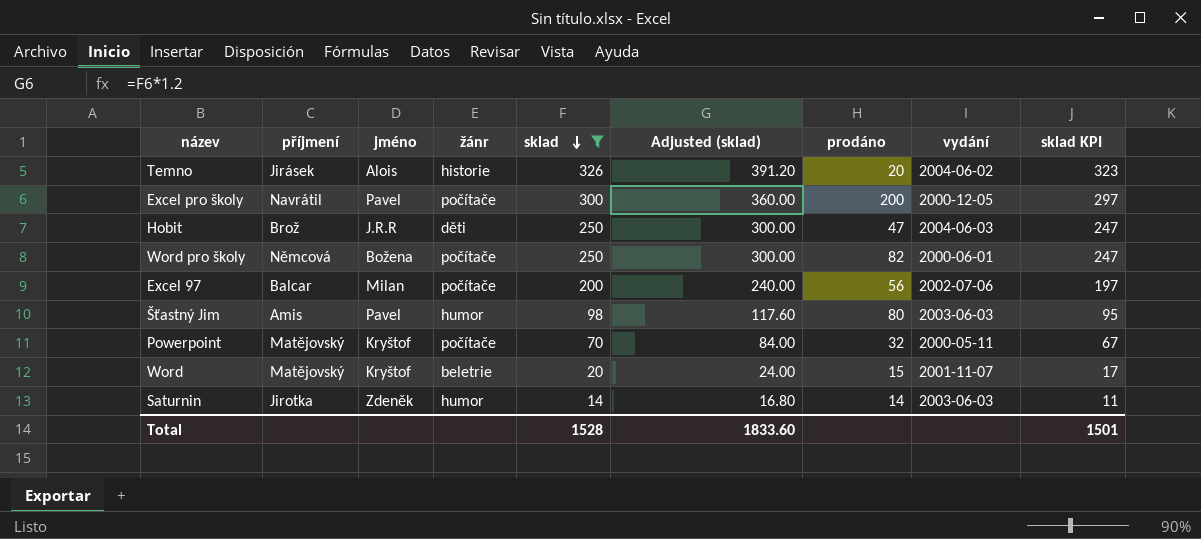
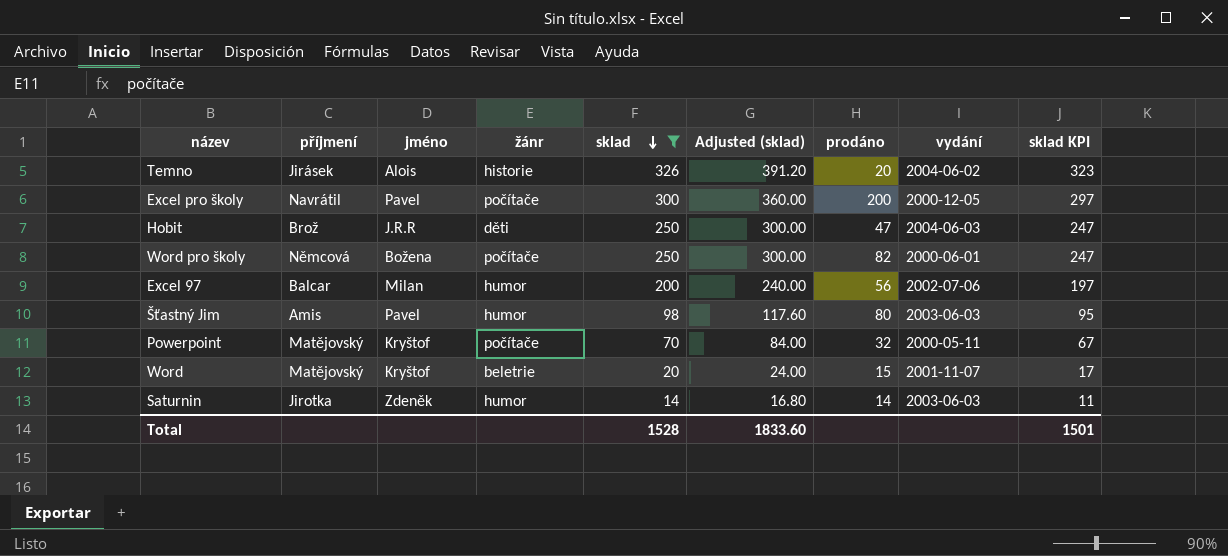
Excel 97 | žánr: počítače -> humor

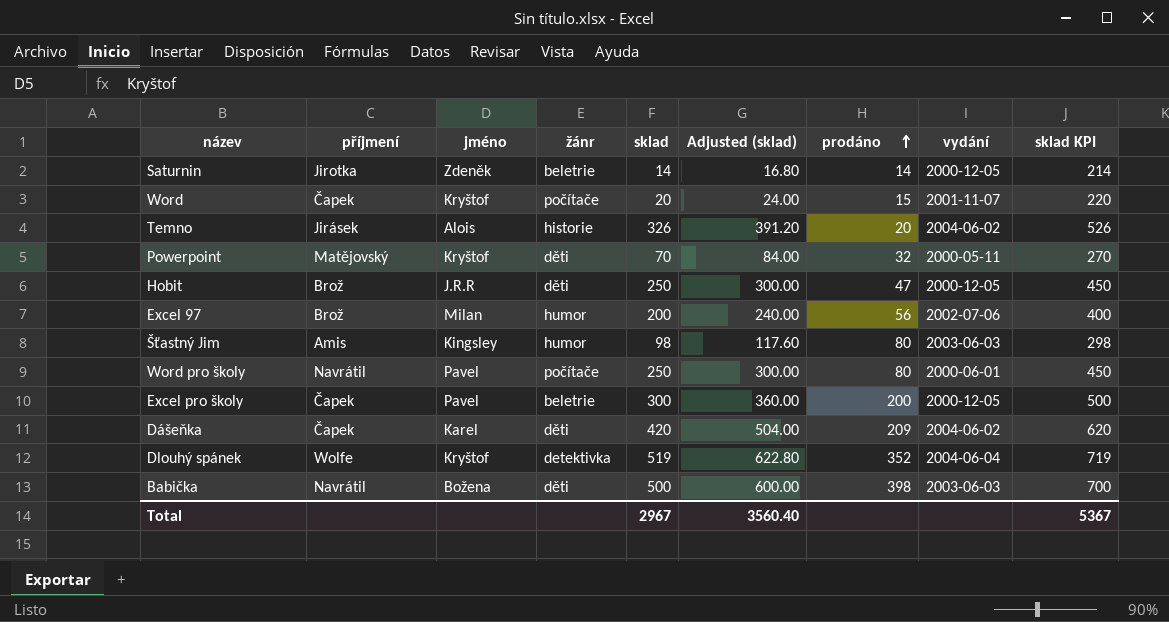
filter: sklad <= 326 -> none
row order: sklad descending -> prodáno ascending
column sklad KPI | formula: [sklad] - 3 -> [sklad] + 200
Saturnin | žánr: humor -> beletrie
Saturnin | vydání: 2003-06-03 -> 2000-12-05
Word | příjmení: Matějovský -> Čapek
Word | žánr: beletrie -> počítače
Powerpoint | žánr: počítače -> děti
Hobit | vydání: 2004-06-03 -> 2000-12-05
Excel 97 | příjmení: Balcar -> Brož
Šťastný Jim | jméno: Pavel -> Kingsley
Word pro školy | příjmení: Němcová -> Navrátil
Word pro školy | jméno: Božena -> Pavel
Word pro školy | prodáno: 82 -> 80
Excel pro školy | příjmení: Navrátil -> Čapek
Excel pro školy | žánr: počítače -> beletrie
Total | sklad: 1528 -> 2967
Total | Adjusted (sklad): 1833.60 -> 3560.40
Total | sklad KPI: 1501 -> 5367

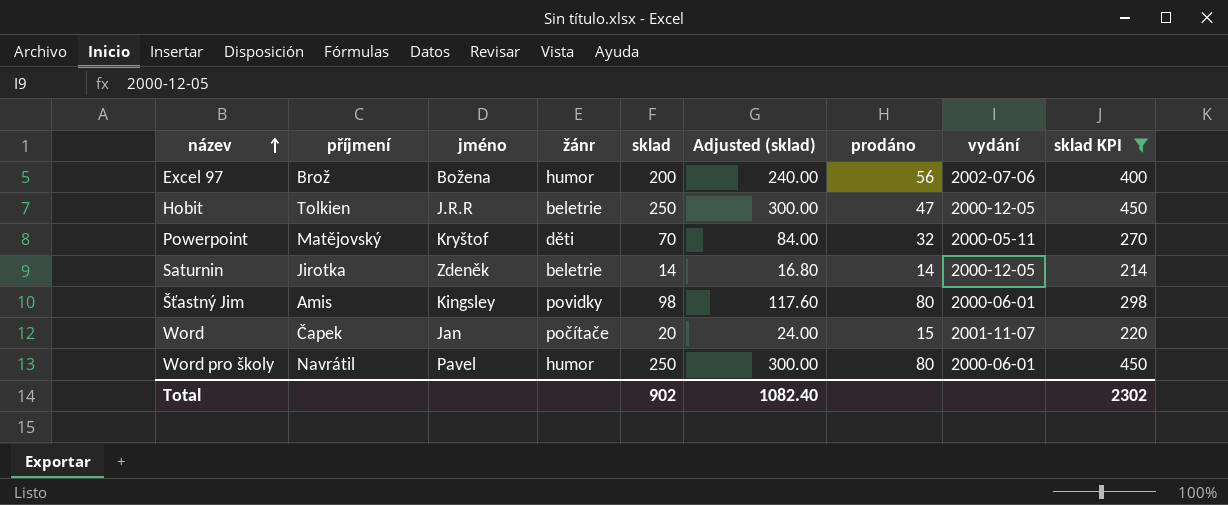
filter: none -> sklad KPI <= 450
row order: prodáno ascending -> název ascending
Excel 97 | jméno: Milan -> Božena
Hobit | příjmení: Brož -> Tolkien
Hobit | žánr: děti -> beletrie
Šťastný Jim | žánr: humor -> povidky
Šťastný Jim | vydání: 2003-06-03 -> 2000-06-01
Word | jméno: Kryštof -> Jan
Word pro školy | žánr: počítače -> humor
Total | sklad: 2967 -> 902
Total | Adjusted (sklad): 3560.40 -> 1082.40
Total | sklad KPI: 5367 -> 2302

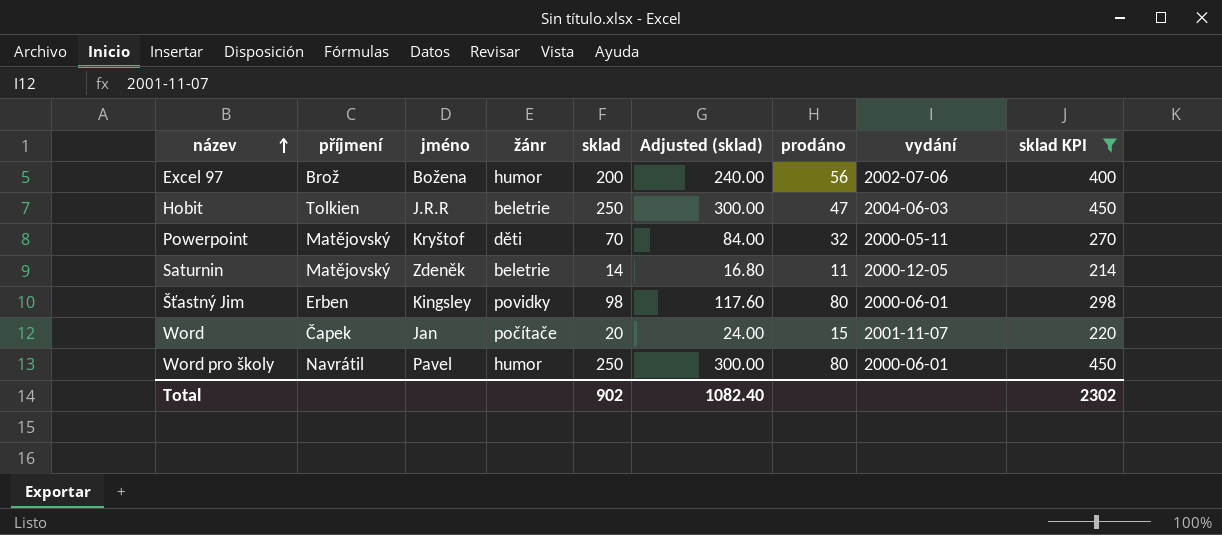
Hobit | vydání: 2000-12-05 -> 2004-06-03
Saturnin | příjmení: Jirotka -> Matějovský
Saturnin | prodáno: 14 -> 11
Šťastný Jim | příjmení: Amis -> Erben

